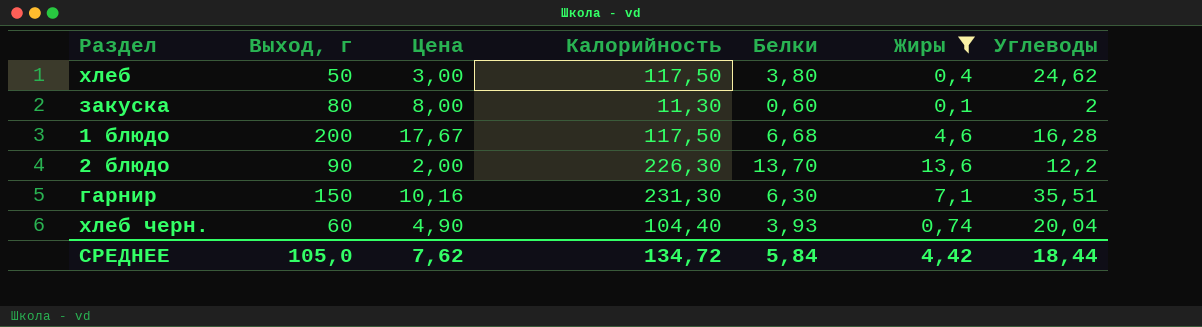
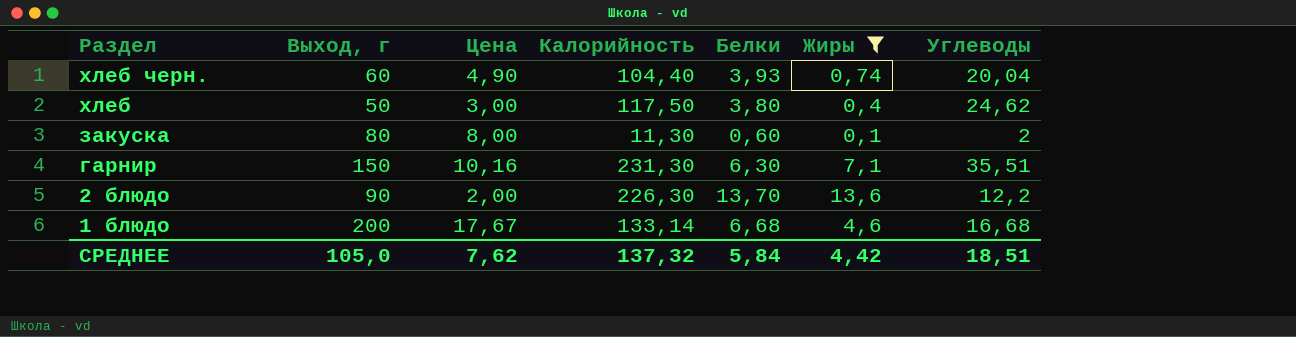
row order: none -> Раздел descending
1 блюдо | Калорийность: 117,50 -> 133,14
1 блюдо | Углеводы: 16,28 -> 16,68
СРЕДНЕЕ | Калорийность: 134,72 -> 137,32
СРЕДНЕЕ | Углеводы: 18,44 -> 18,51

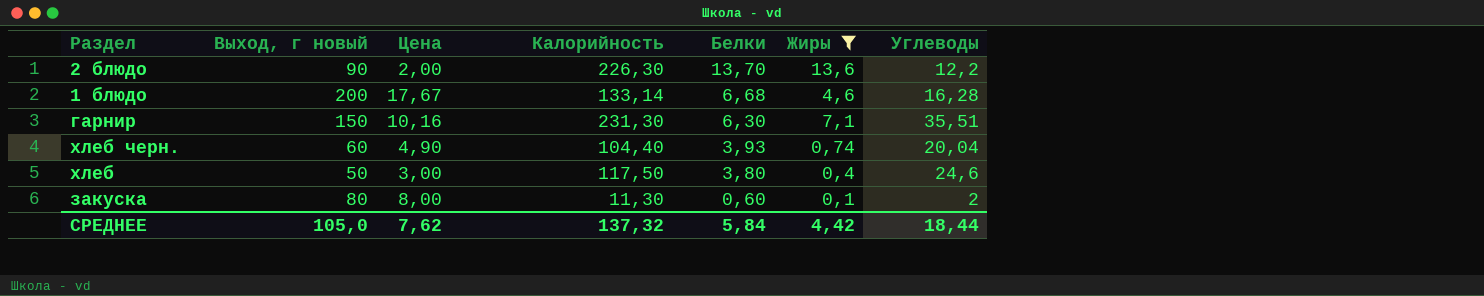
row order: Раздел descending -> Белки descending
column name: Выход, г -> Выход, г новый
1 блюдо | Углеводы: 16,68 -> 16,28
хлеб | Углеводы: 24,62 -> 24,6
СРЕДНЕЕ | Углеводы: 18,51 -> 18,44

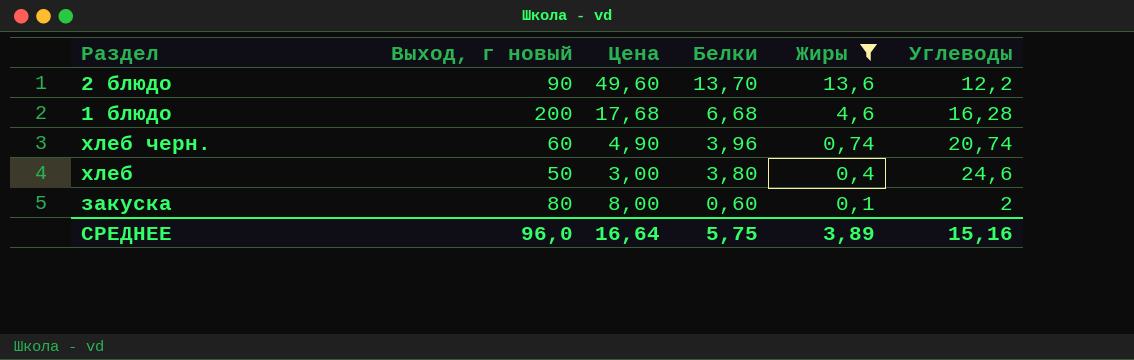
column Калорийность | position: 4 -> none
row гарнир: 150 | 10,16 | 231,30 | 6,30 | 7,1 | 35,51 -> none
2 блюдо | Цена: 2,00 -> 49,60
1 блюдо | Цена: 17,67 -> 17,68
хлеб черн. | Белки: 3,93 -> 3,96
хлеб черн. | Углеводы: 20,04 -> 20,74
СРЕДНЕЕ | Выход, г новый: 105,0 -> 96,0
СРЕДНЕЕ | Цена: 7,62 -> 16,64
СРЕДНЕЕ | Белки: 5,84 -> 5,75
СРЕДНЕЕ | Жиры: 4,42 -> 3,89
СРЕДНЕЕ | Углеводы: 18,44 -> 15,16

